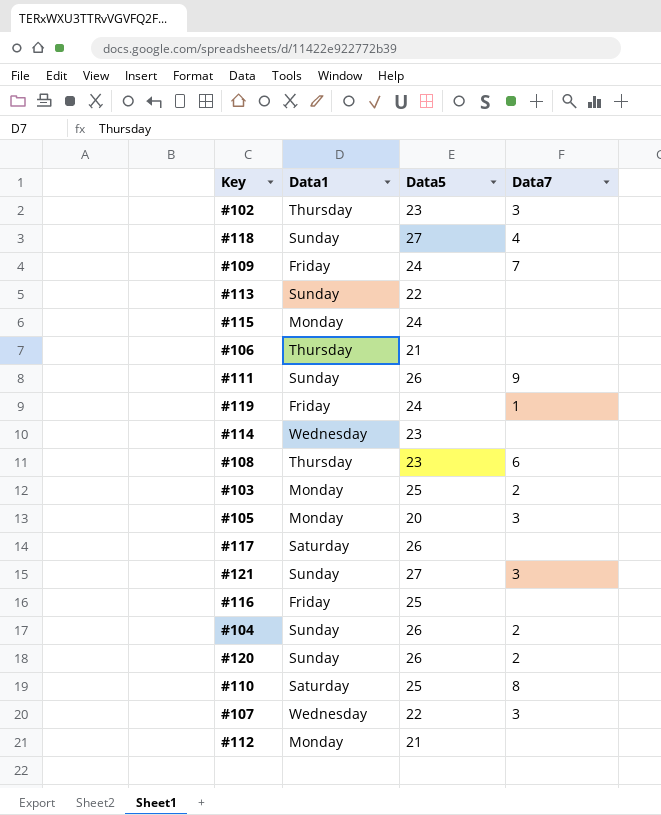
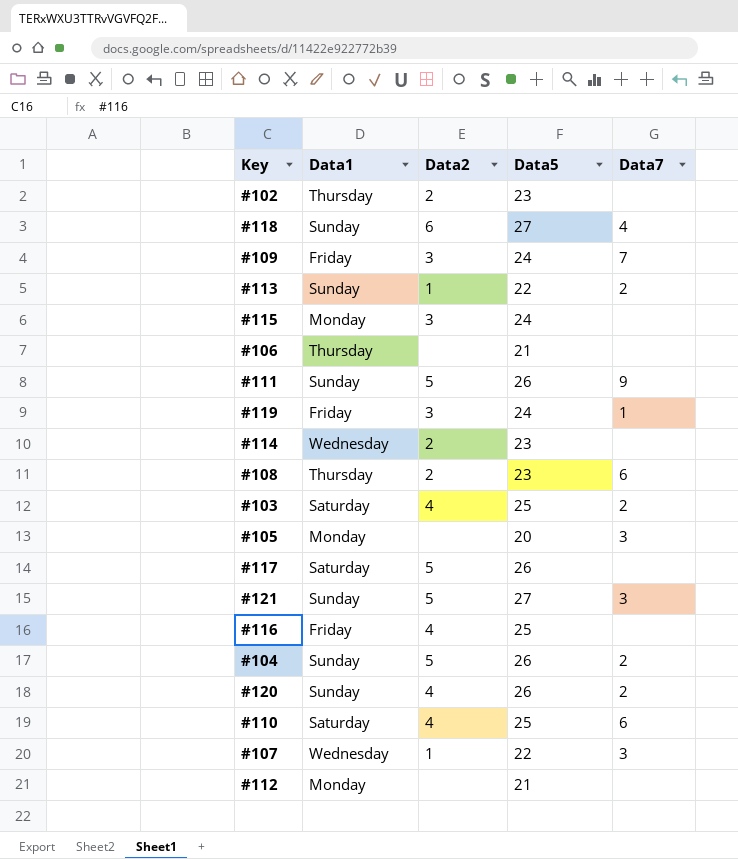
column Data2 | position: none -> 3
#102 | Data7: 3 -> none
#113 | Data7: none -> 2
#103 | Data1: Monday -> Saturday
#110 | Data7: 8 -> 6

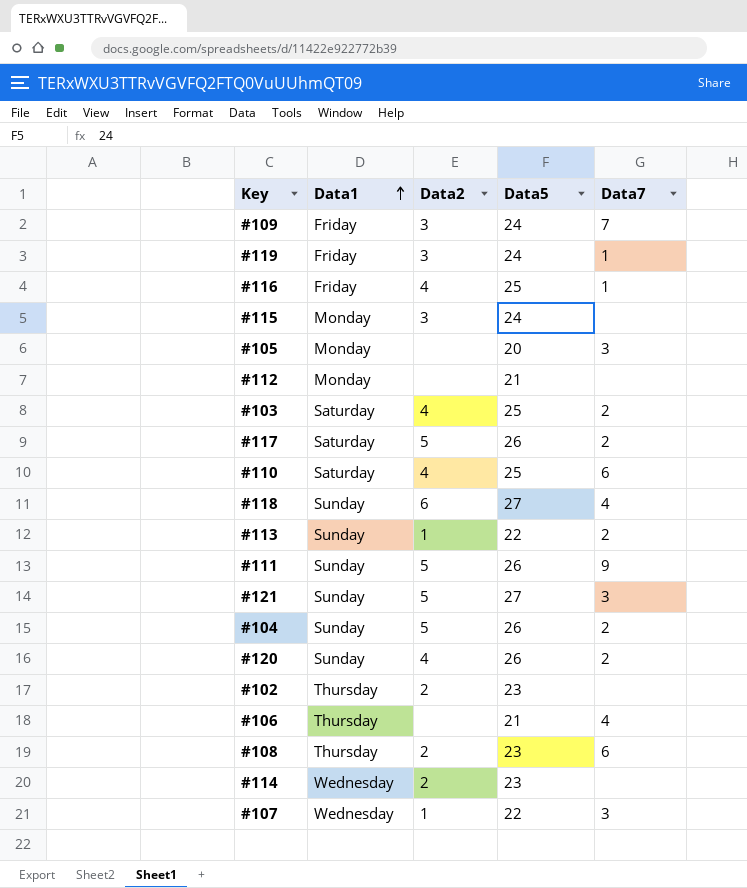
row order: none -> Data1 ascending
#116 | Data7: none -> 1
#117 | Data7: none -> 2
#106 | Data7: none -> 4

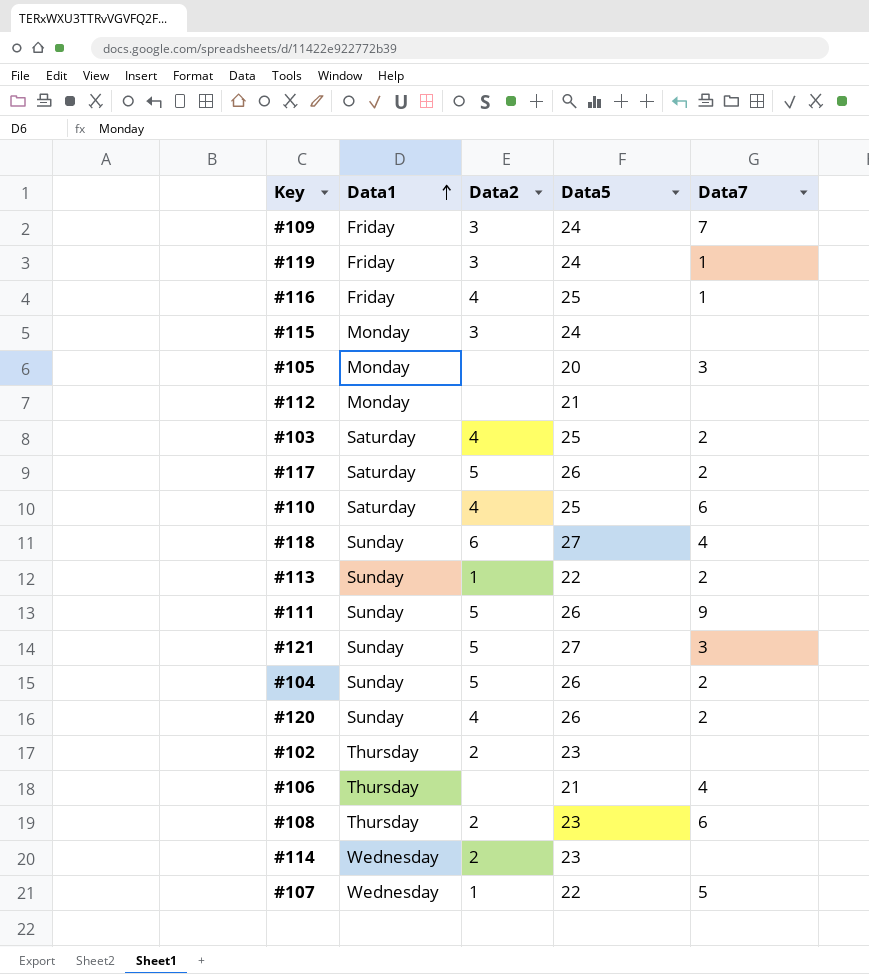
#107 | Data7: 3 -> 5

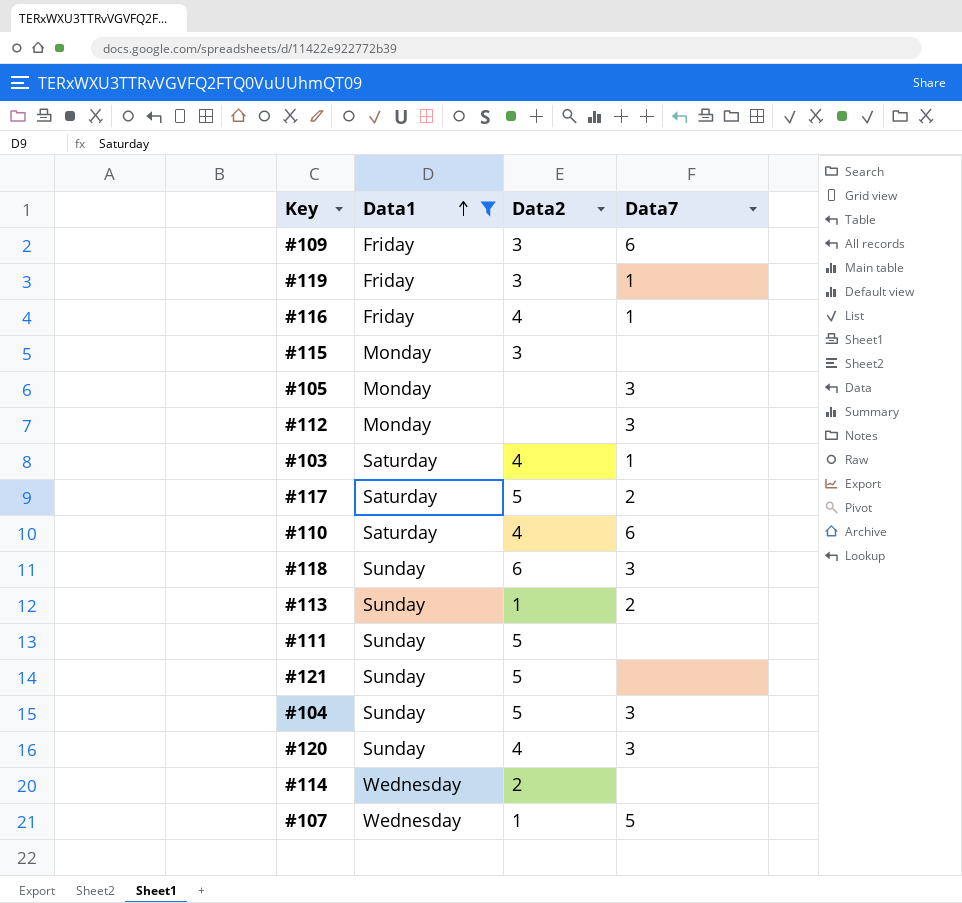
filter: none -> Data1 != Thursday
column Data5 | position: 4 -> none
#109 | Data7: 7 -> 6
#112 | Data7: none -> 3
#103 | Data7: 2 -> 1
#118 | Data7: 4 -> 3
#111 | Data7: 9 -> none
#121 | Data7: 3 -> none
#104 | Data7: 2 -> 3
#120 | Data7: 2 -> 3

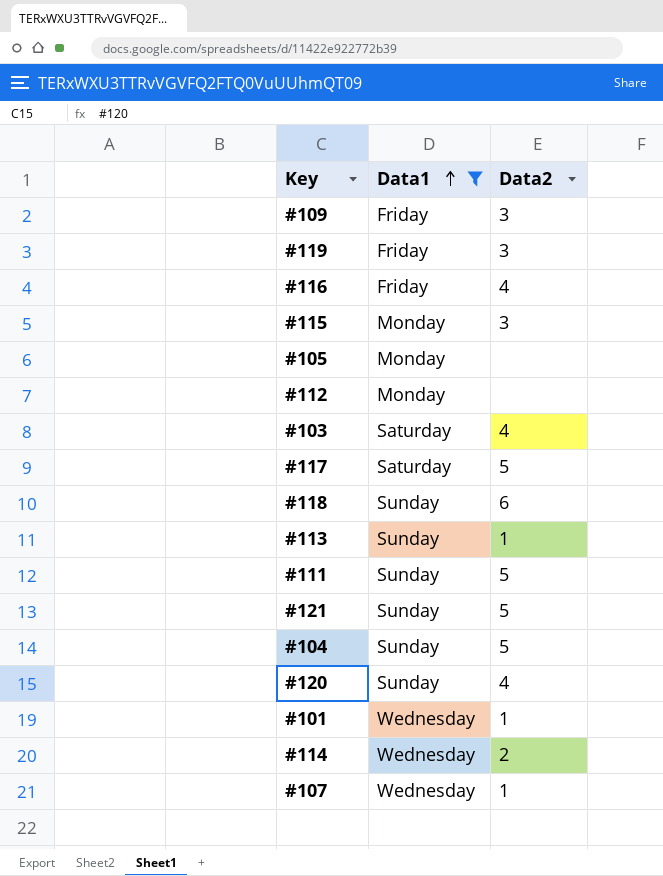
column Data7 | position: 4 -> none
row #110: Saturday | 4 | 6 -> none
row #101: none -> Wednesday | 1

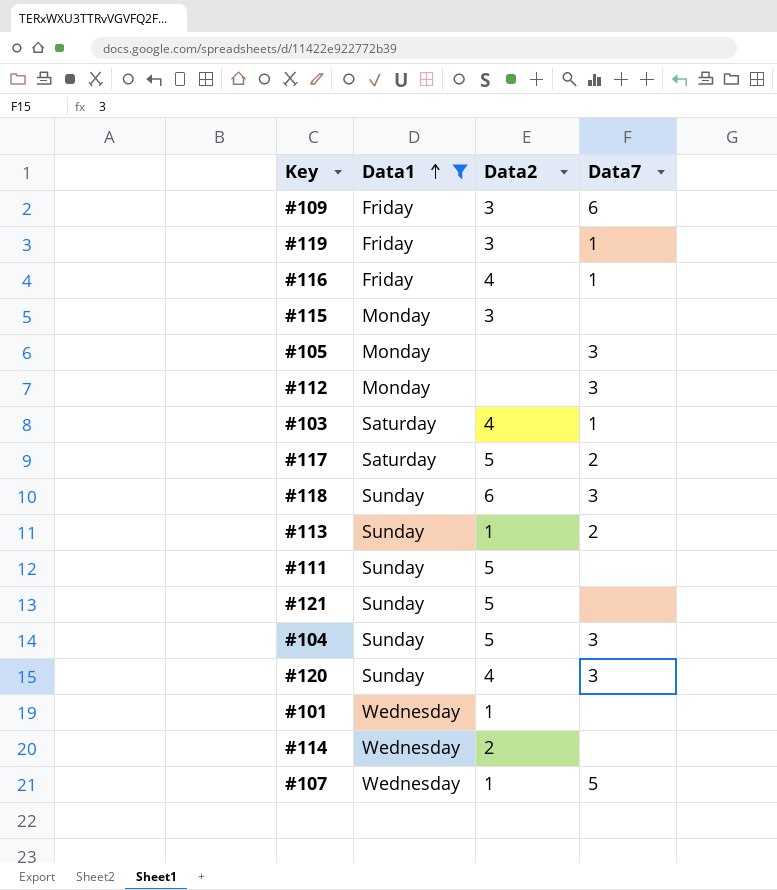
column Data7 | position: none -> 4

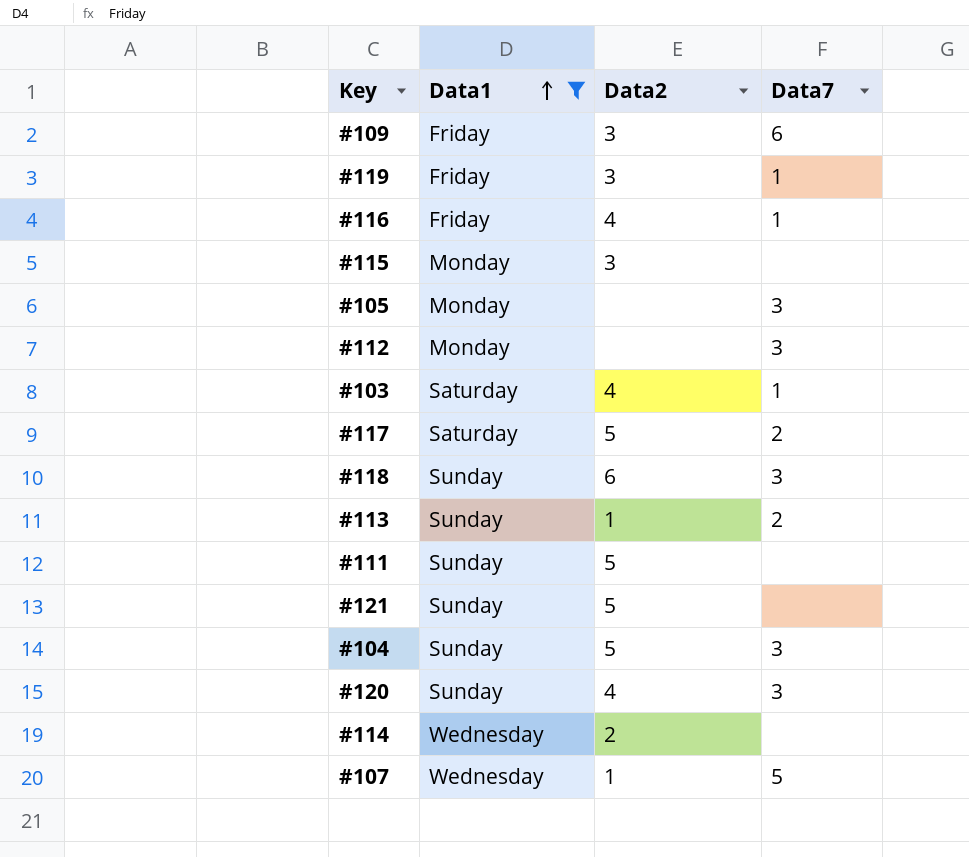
row #101: Wednesday | 1 | none -> none

